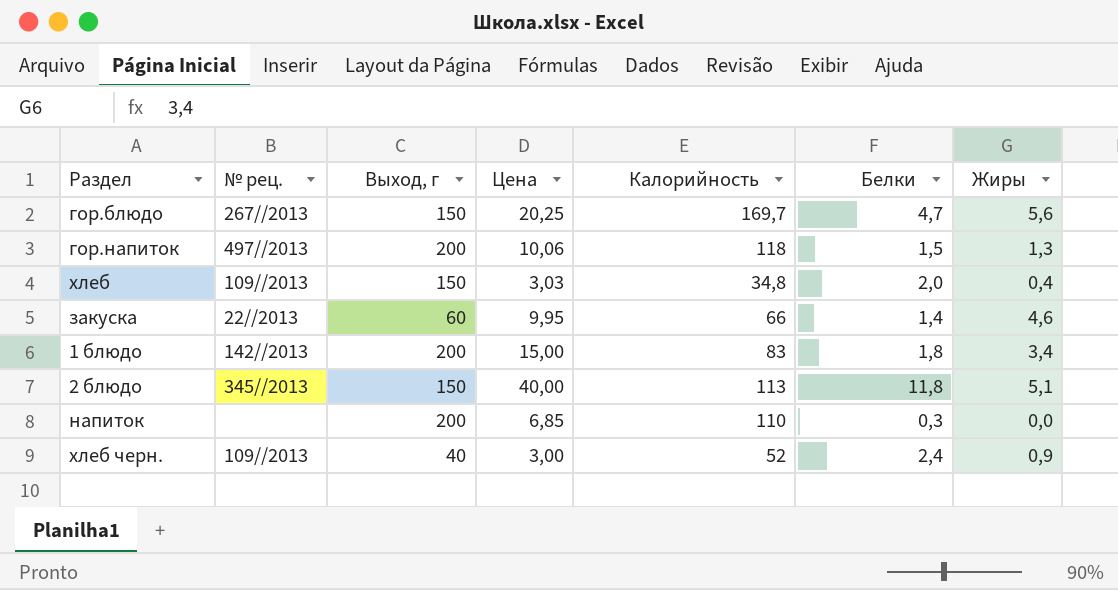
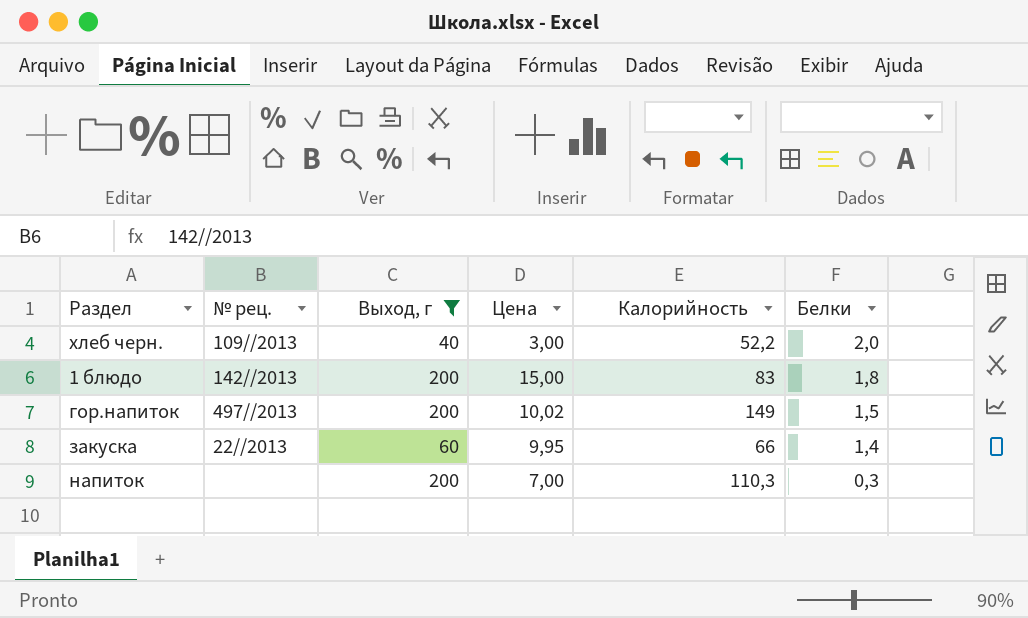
filter: none -> Выход, г != 150
row order: none -> Белки descending
column Жиры | position: 7 -> none
хлеб черн. | Калорийность: 52 -> 52,2
хлеб черн. | Белки: 2,4 -> 2,0
гор.напиток | Цена: 10,06 -> 10,02
гор.напиток | Калорийность: 118 -> 149
напиток | Цена: 6,85 -> 7,00
напиток | Калорийность: 110 -> 110,3

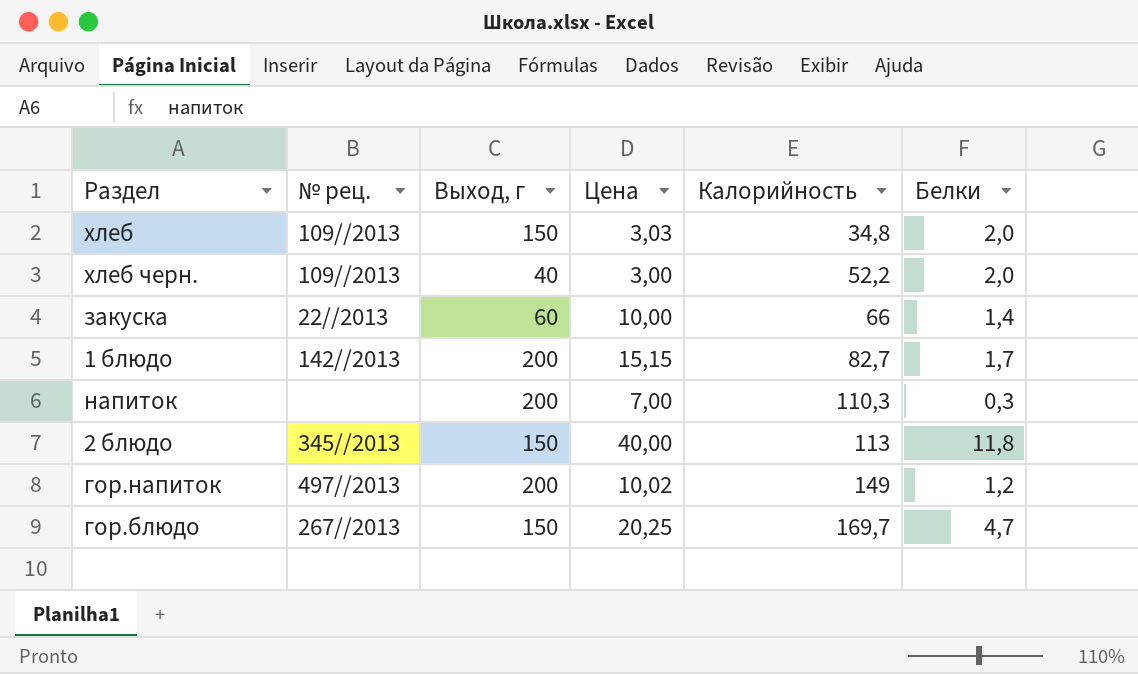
filter: Выход, г != 150 -> none
row order: Белки descending -> Калорийность ascending
закуска | Цена: 9,95 -> 10,00
1 блюдо | Цена: 15,00 -> 15,15
1 блюдо | Калорийность: 83 -> 82,7
1 блюдо | Белки: 1,8 -> 1,7
гор.напиток | Белки: 1,5 -> 1,2

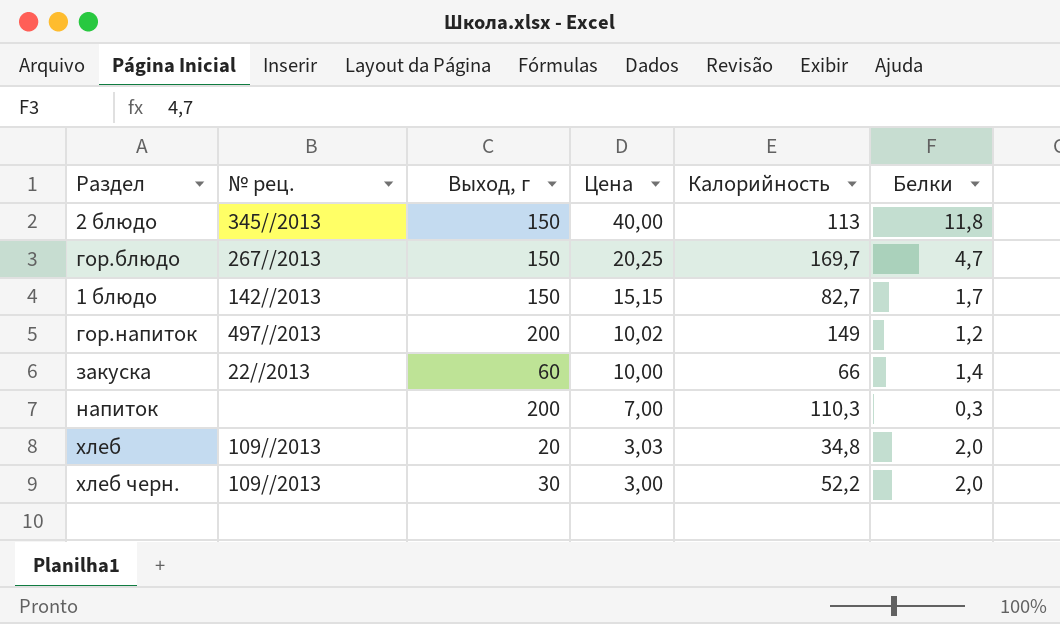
row order: Калорийность ascending -> Цена descending
1 блюдо | Выход, г: 200 -> 150
хлеб | Выход, г: 150 -> 20
хлеб черн. | Выход, г: 40 -> 30

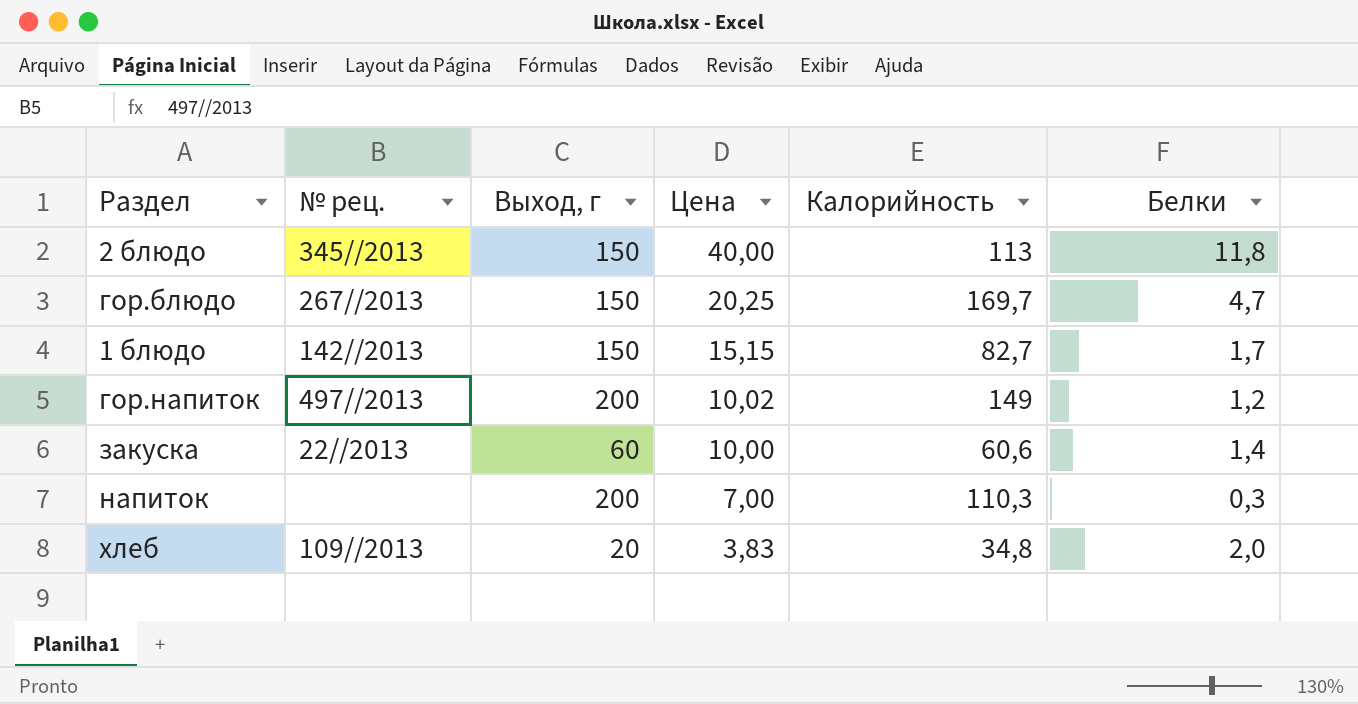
row хлеб черн.: 109//2013 | 30 | 3,00 | 52,2 | 2,0 -> none
закуска | Калорийность: 66 -> 60,6
хлеб | Цена: 3,03 -> 3,83

